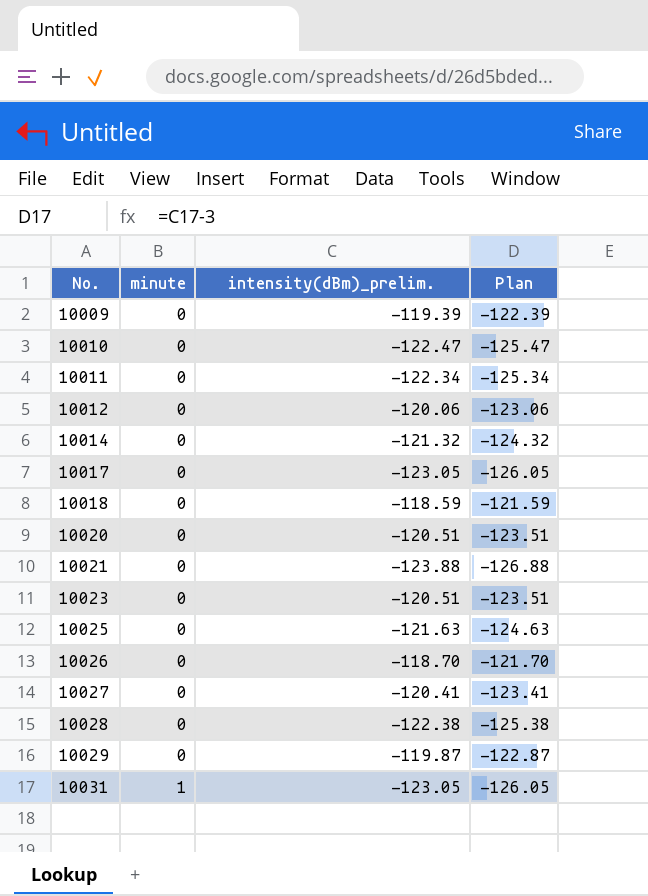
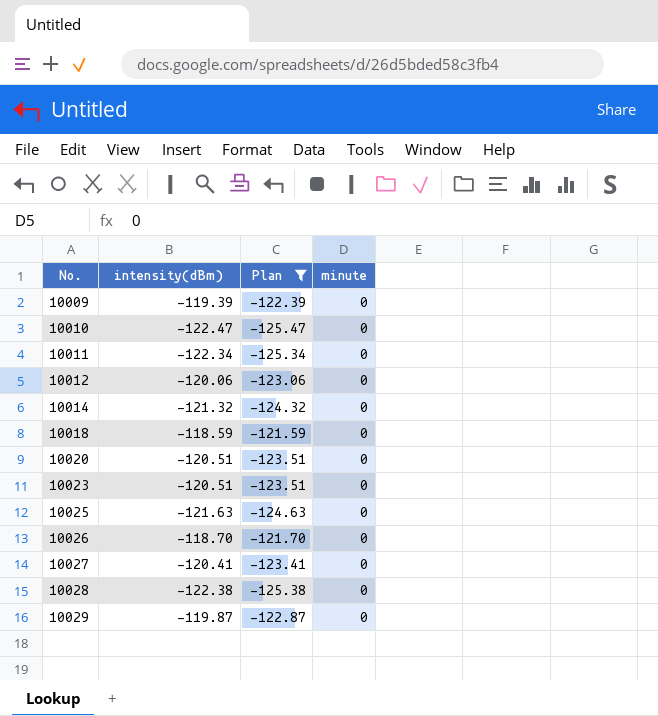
filter: none -> Plan >= -125.47
column name: intensity(dBm)_prelim. -> intensity(dBm)
column minute | position: 2 -> 4

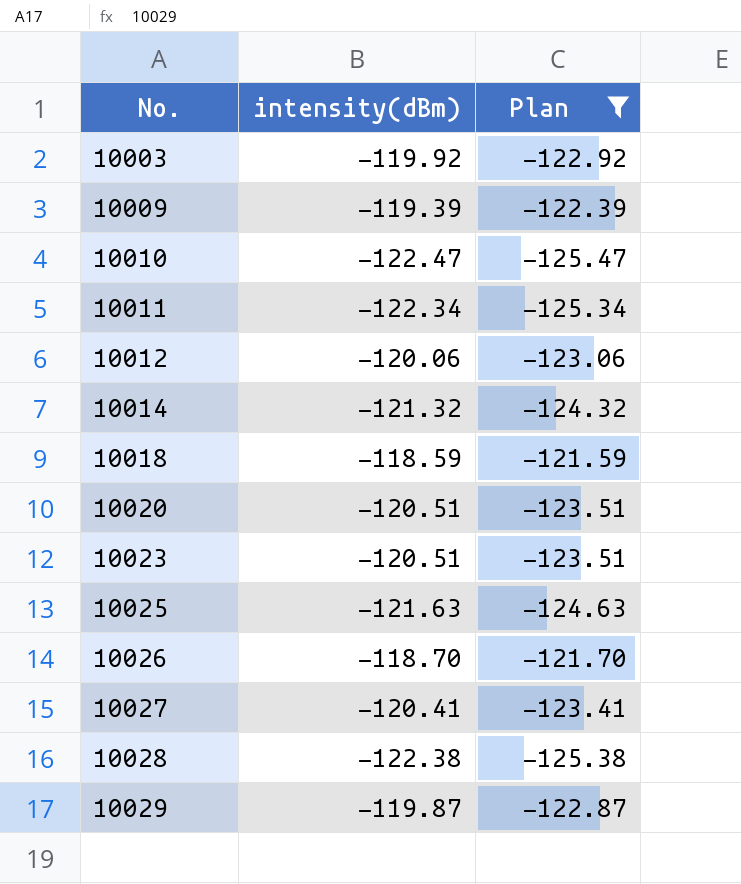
column minute | position: 4 -> none
row 10003: none -> -119.92 | -122.92

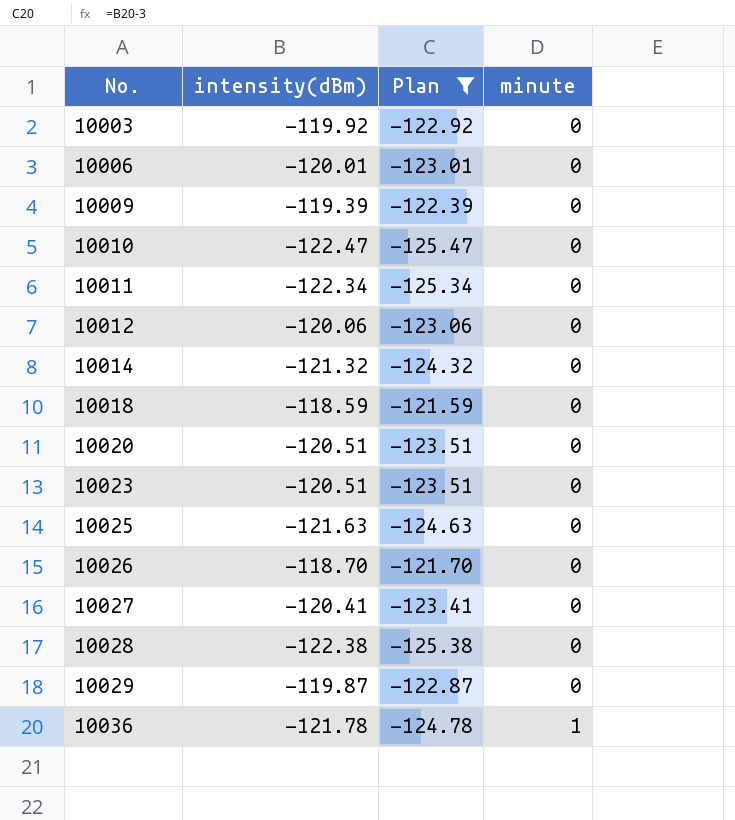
column minute | position: none -> 4
row 10006: none -> -120.01 | -123.01 | 0
row 10036: none -> -121.78 | -124.78 | 1

